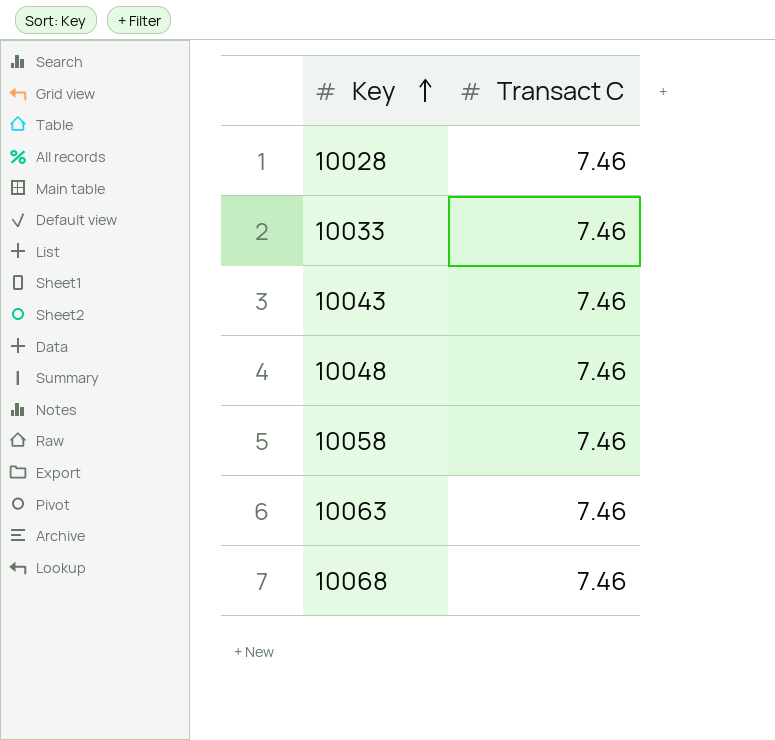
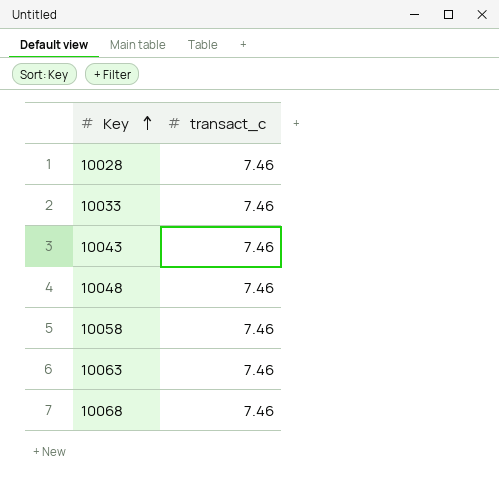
column name: Transact C -> transact_c

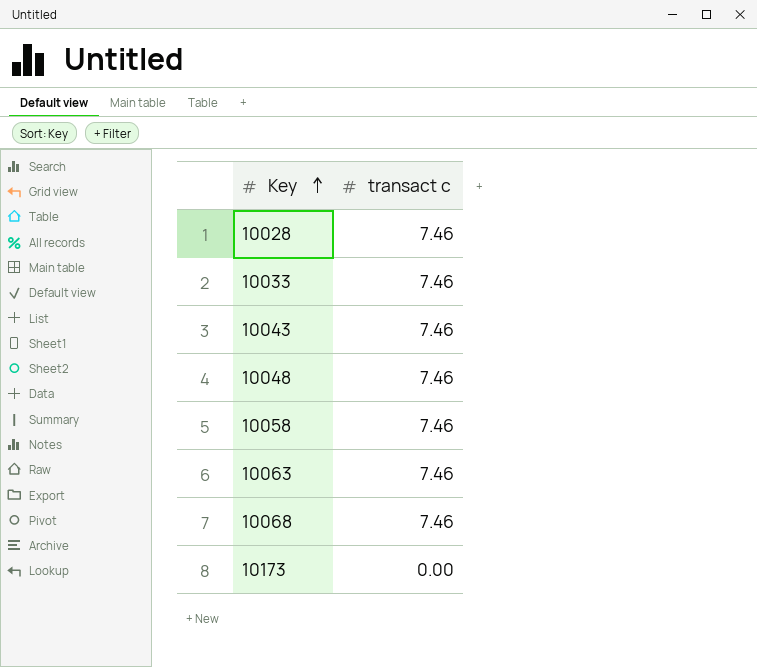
column name: transact_c -> transact c
row 10173: none -> 0.00

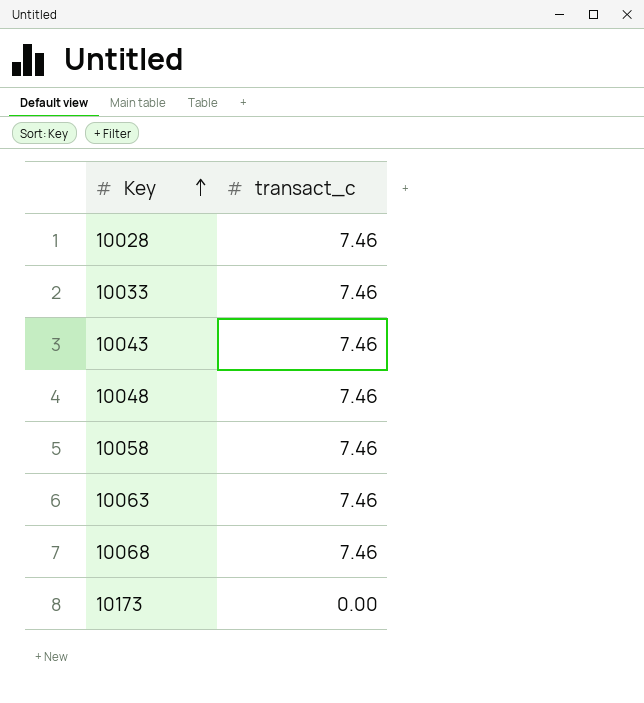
column name: transact c -> transact_c

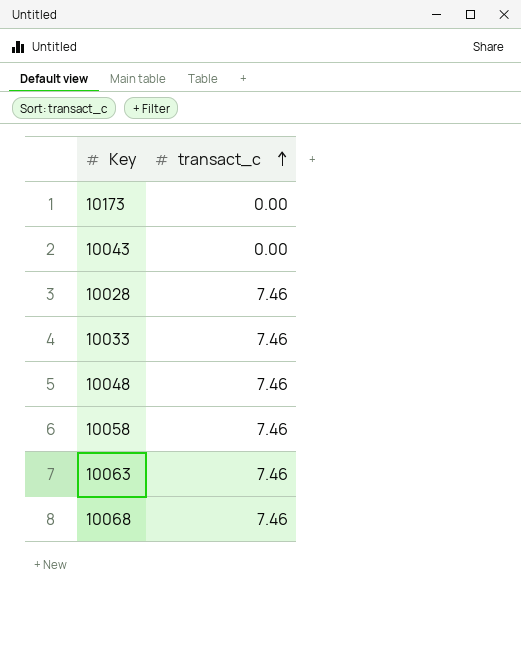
row order: Key ascending -> transact_c ascending
10043 | transact_c: 7.46 -> 0.00

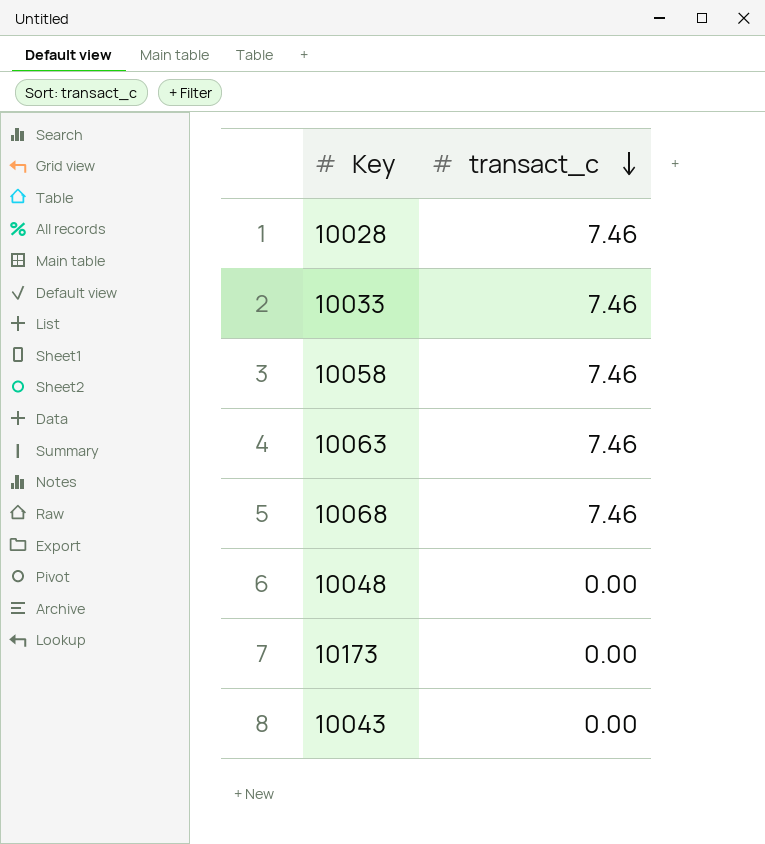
row order: transact_c ascending -> transact_c descending
10048 | transact_c: 7.46 -> 0.00

